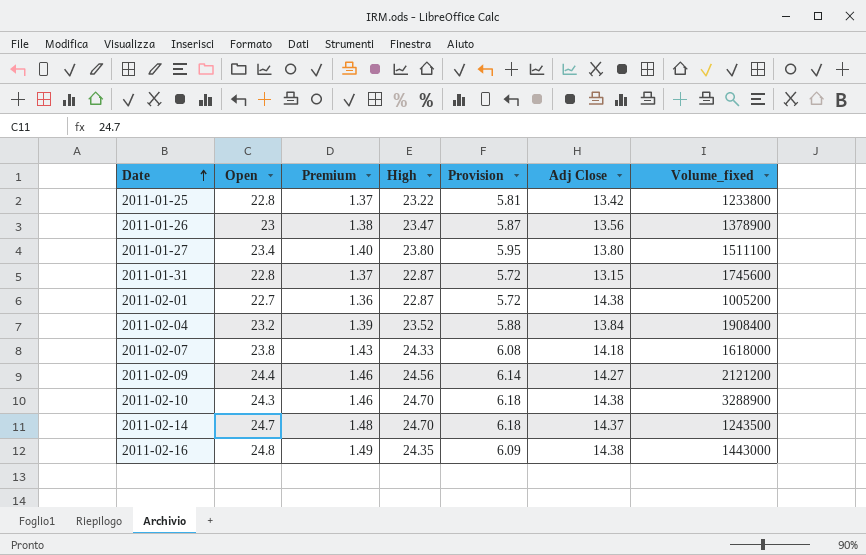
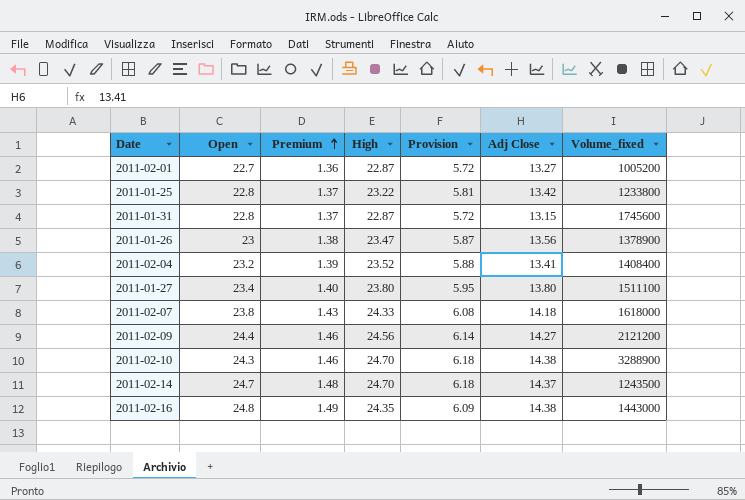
row order: Date ascending -> Premium ascending
2011-02-01 | Adj Close: 14.38 -> 13.27
2011-02-04 | Adj Close: 13.84 -> 13.41
2011-02-04 | Volume_fixed: 1908400 -> 1408400

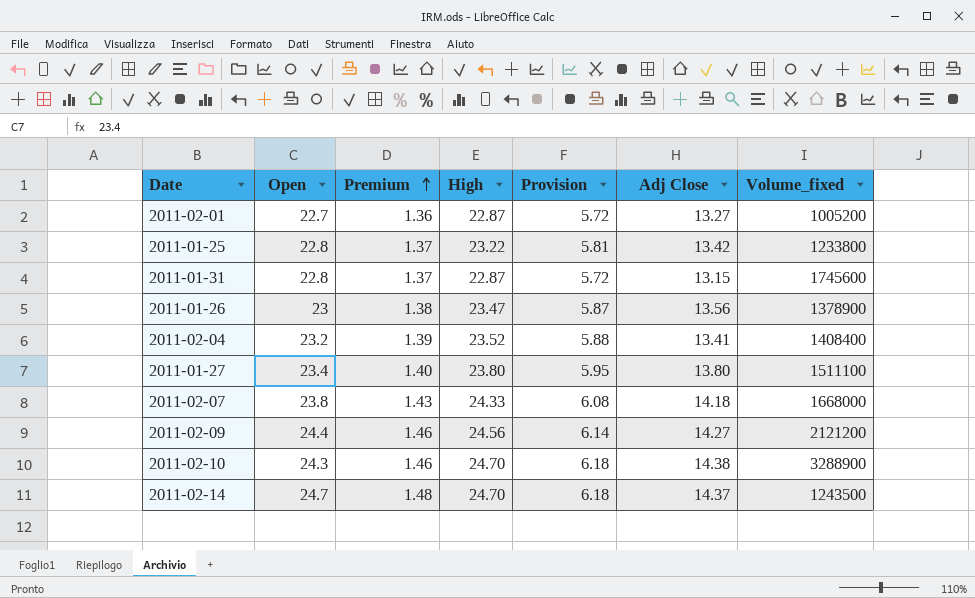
row 2011-02-16: 24.8 | 1.49 | 24.35 | 6.09 | 14.38 | 1443000 -> none
2011-02-07 | Volume_fixed: 1618000 -> 1668000

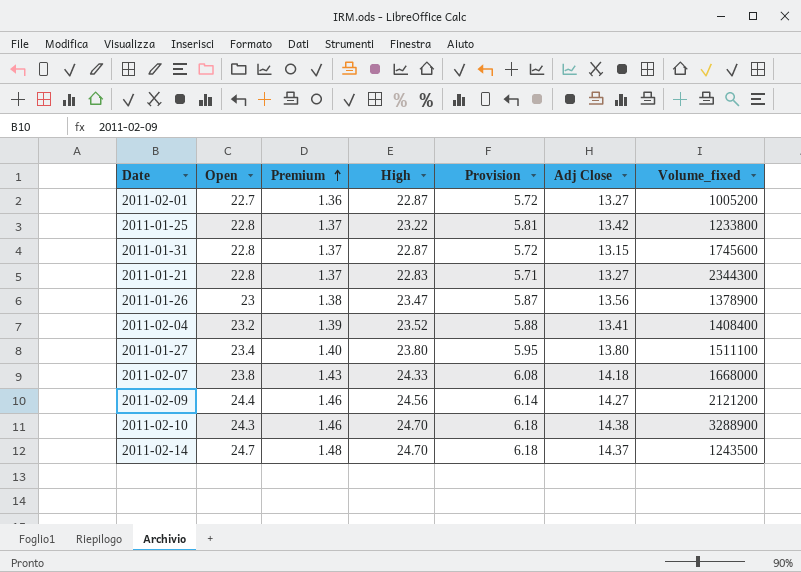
row 2011-01-21: none -> 22.8 | 1.37 | 22.83 | 5.71 | 13.27 | 2344300

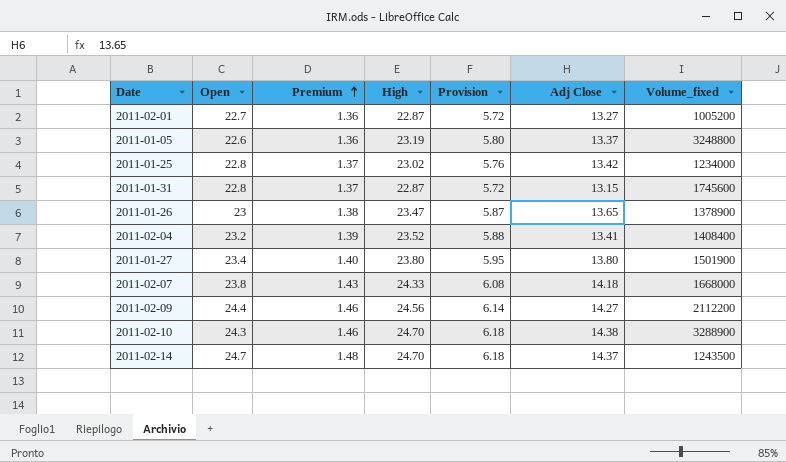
row 2011-01-21: 22.8 | 1.37 | 22.83 | 5.71 | 13.27 | 2344300 -> none
row 2011-01-05: none -> 22.6 | 1.36 | 23.19 | 5.80 | 13.37 | 3248800
2011-01-25 | High: 23.22 -> 23.02
2011-01-25 | Provision: 5.81 -> 5.76
2011-01-25 | Volume_fixed: 1233800 -> 1234000
2011-01-26 | Adj Close: 13.56 -> 13.65
2011-01-27 | Volume_fixed: 1511100 -> 1501900
2011-02-09 | Volume_fixed: 2121200 -> 2112200

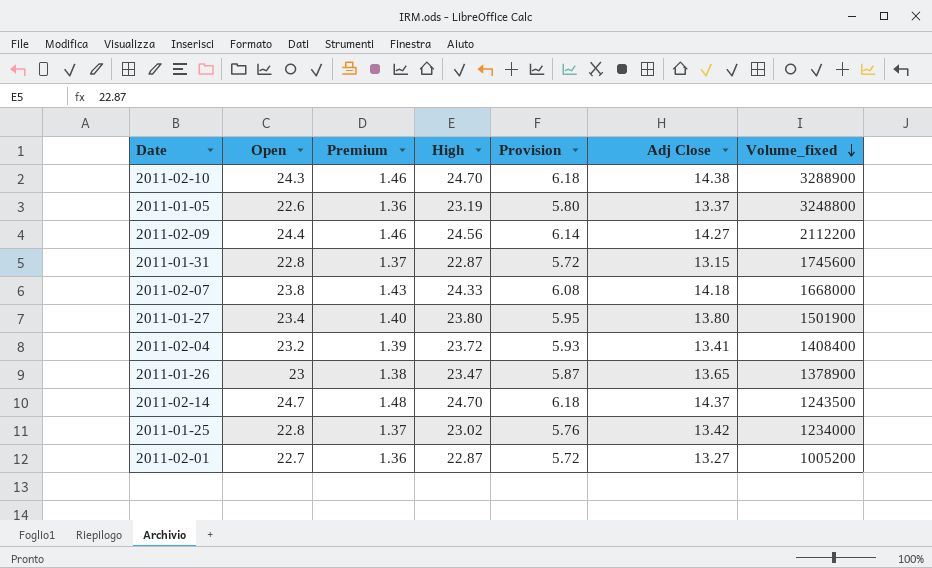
row order: Premium ascending -> Volume_fixed descending
2011-02-04 | High: 23.52 -> 23.72
2011-02-04 | Provision: 5.88 -> 5.93

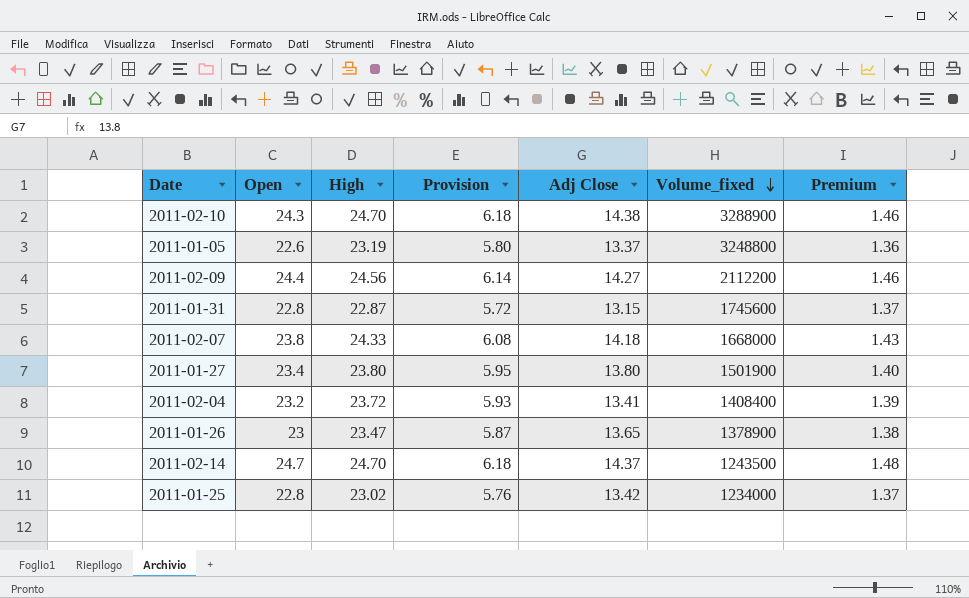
column Premium | position: 3 -> 7
row 2011-02-01: 22.7 | 1.36 | 22.87 | 5.72 | 13.27 | 1005200 -> none

